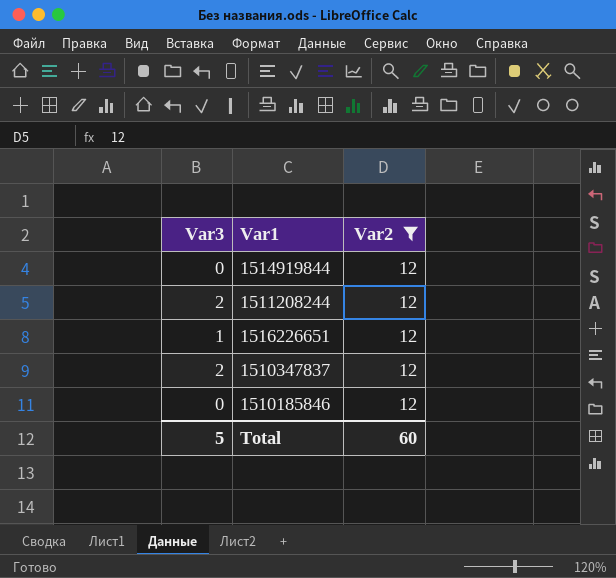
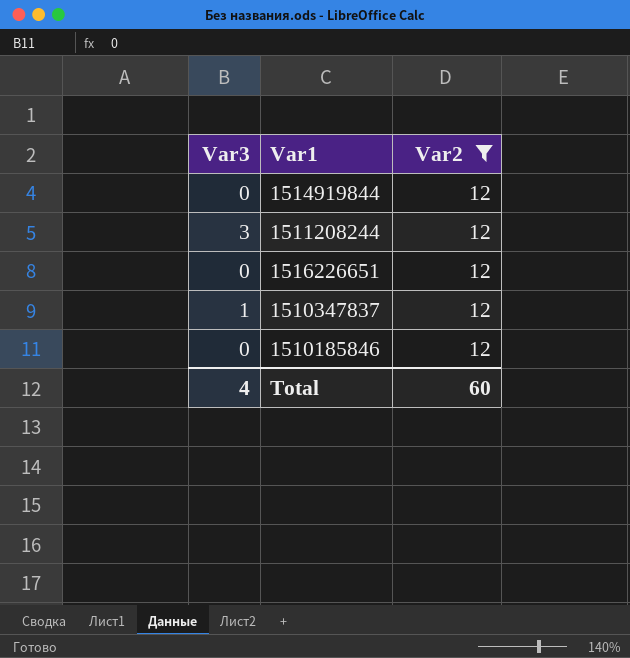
1511208244 | Var3: 2 -> 3
1516226651 | Var3: 1 -> 0
1510347837 | Var3: 2 -> 1
Total | Var3: 5 -> 4

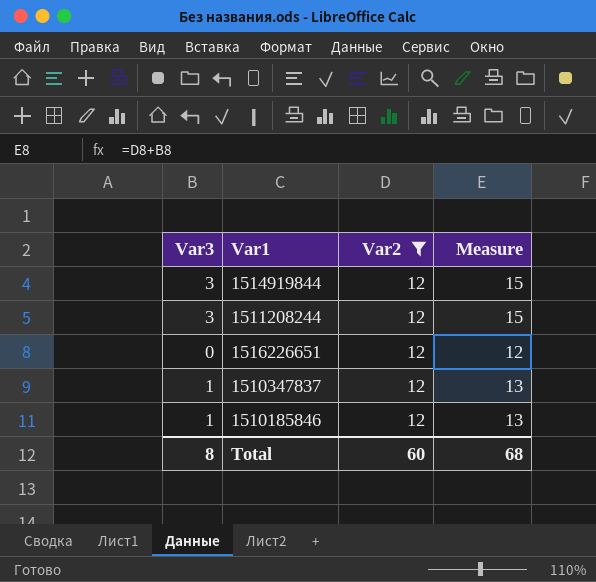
column Measure | formula: none -> [Var3] + [Var2]
1514919844 | Var3: 0 -> 3
1510185846 | Var3: 0 -> 1
Total | Var3: 4 -> 8

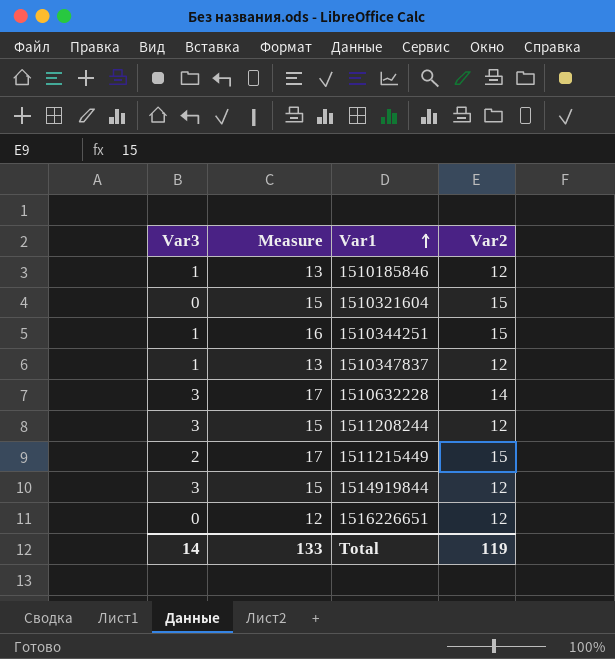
filter: Var2 = 12 -> none
row order: none -> Var1 ascending
column Measure | position: 4 -> 2
Total | Var3: 8 -> 14
Total | Measure: 68 -> 133
Total | Var2: 60 -> 119

